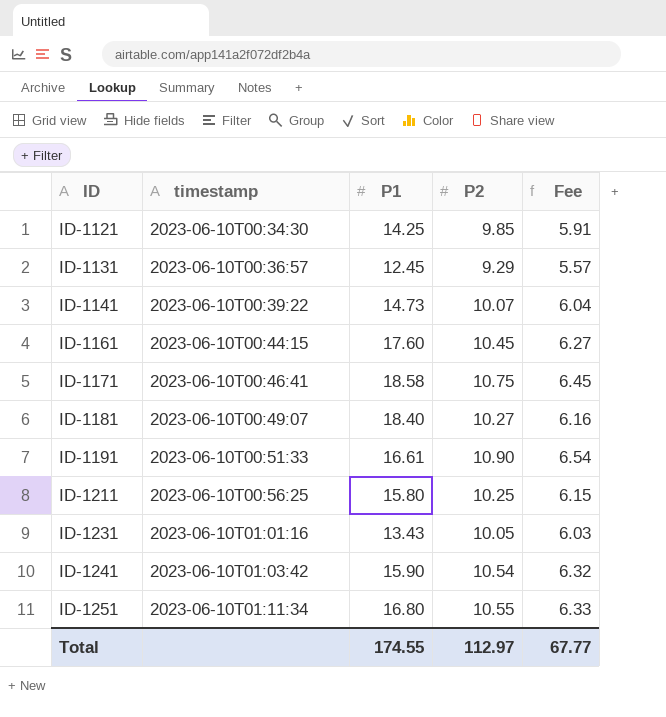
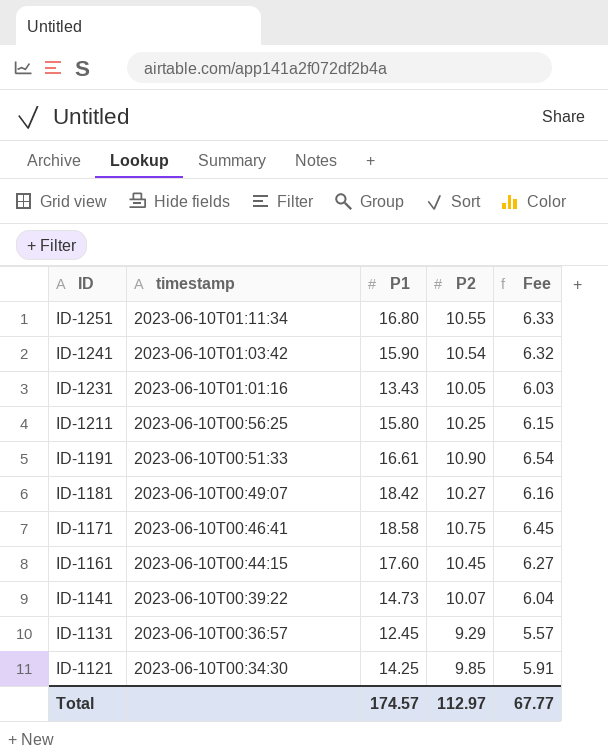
row order: ID ascending -> ID descending
ID-1181 | P1: 18.40 -> 18.42
Total | P1: 174.55 -> 174.57

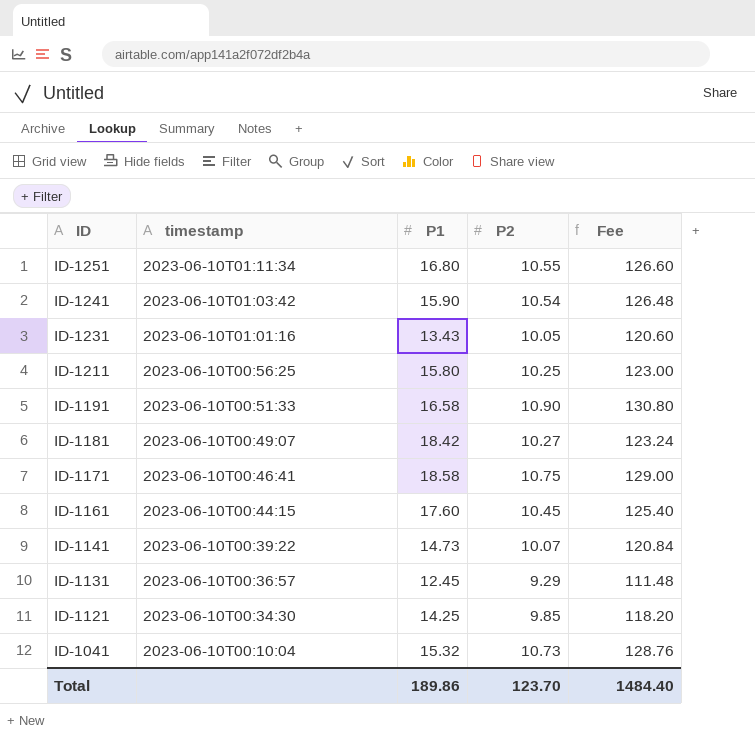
column Fee | formula: [P2] * 0.6 -> [P2] * 12
ID-1191 | P1: 16.61 -> 16.58
row ID-1041: none -> 2023-06-10T00:10:04 | 15.32 | 10.73 | 128.76
Total | P1: 174.57 -> 189.86
Total | P2: 112.97 -> 123.70
Total | Fee: 67.77 -> 1484.40

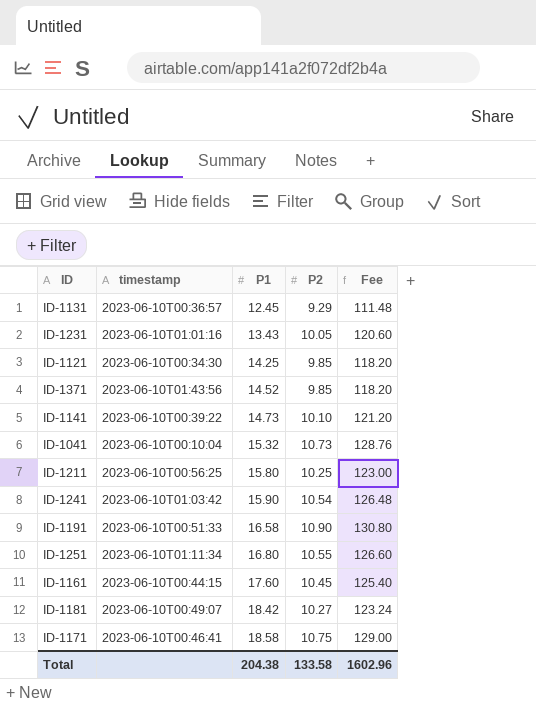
row order: ID descending -> P1 ascending
row ID-1371: none -> 2023-06-10T01:43:56 | 14.52 | 9.85 | 118.20
ID-1141 | P2: 10.07 -> 10.10
ID-1141 | Fee: 120.84 -> 121.20
Total | P1: 189.86 -> 204.38
Total | P2: 123.70 -> 133.58
Total | Fee: 1484.40 -> 1602.96

